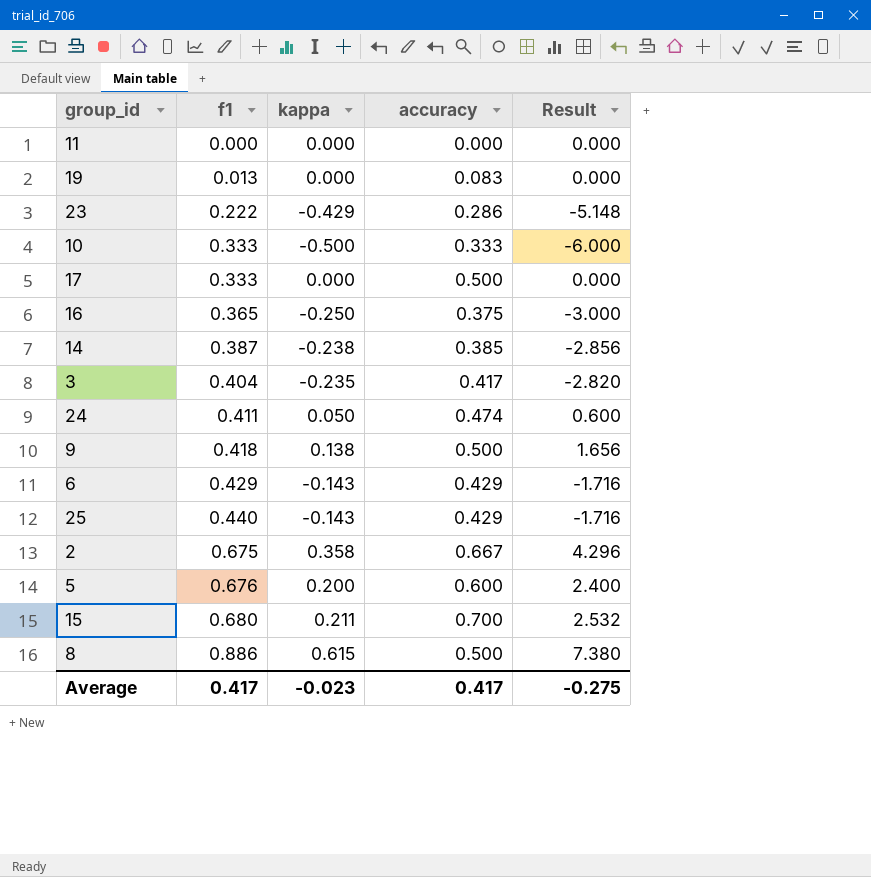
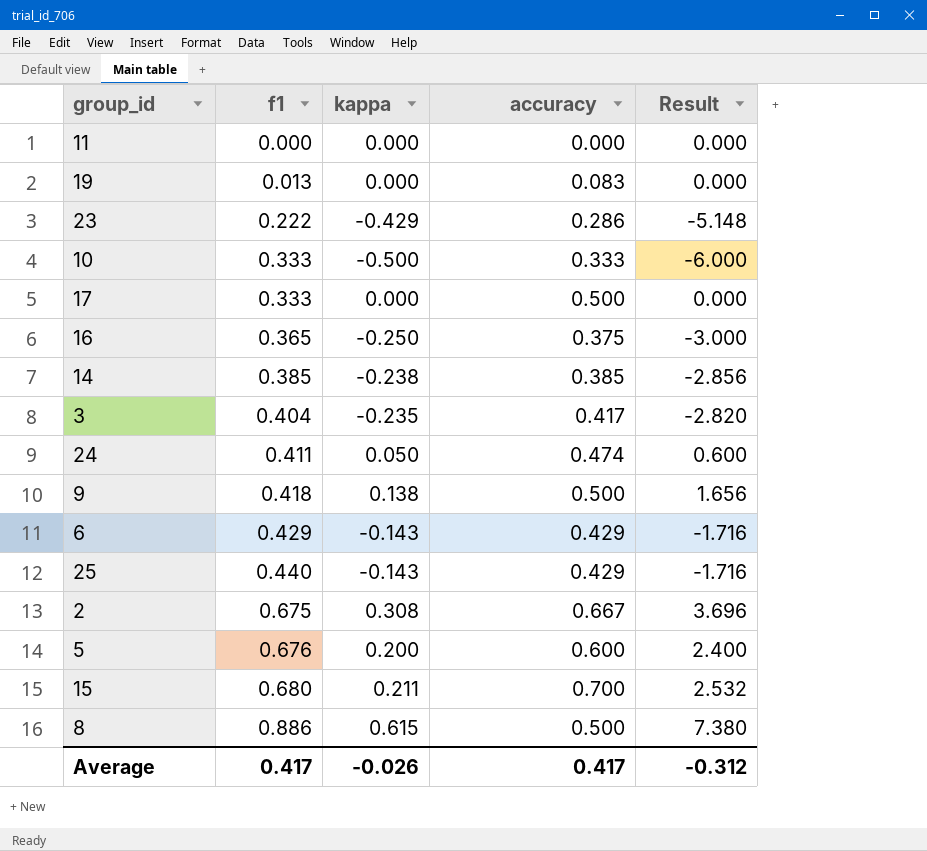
14 | f1: 0.387 -> 0.385
2 | kappa: 0.358 -> 0.308
2 | Result: 4.296 -> 3.696
Average | kappa: -0.023 -> -0.026
Average | Result: -0.275 -> -0.312

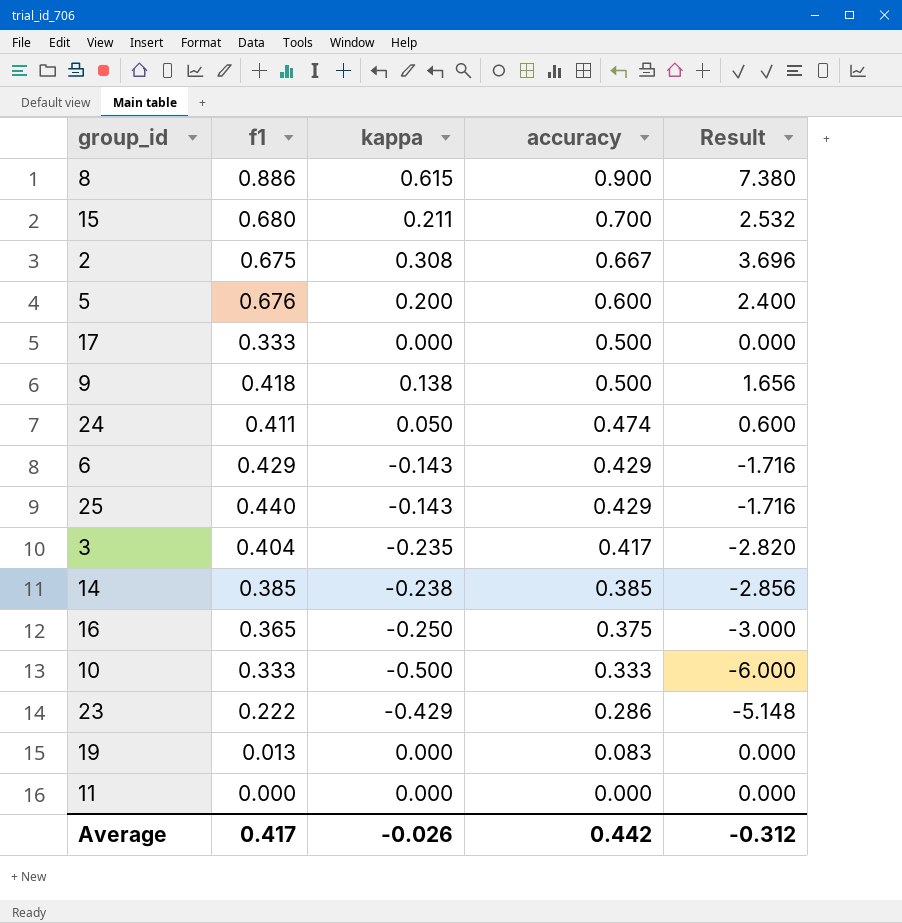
row order: f1 ascending -> accuracy descending
8 | accuracy: 0.500 -> 0.900
Average | accuracy: 0.417 -> 0.442

